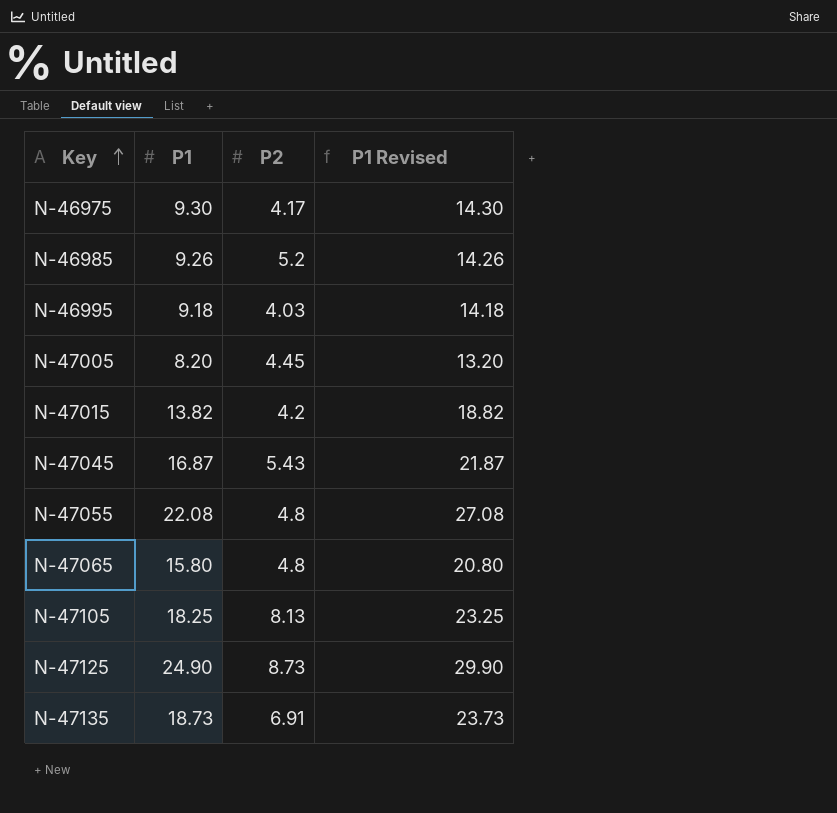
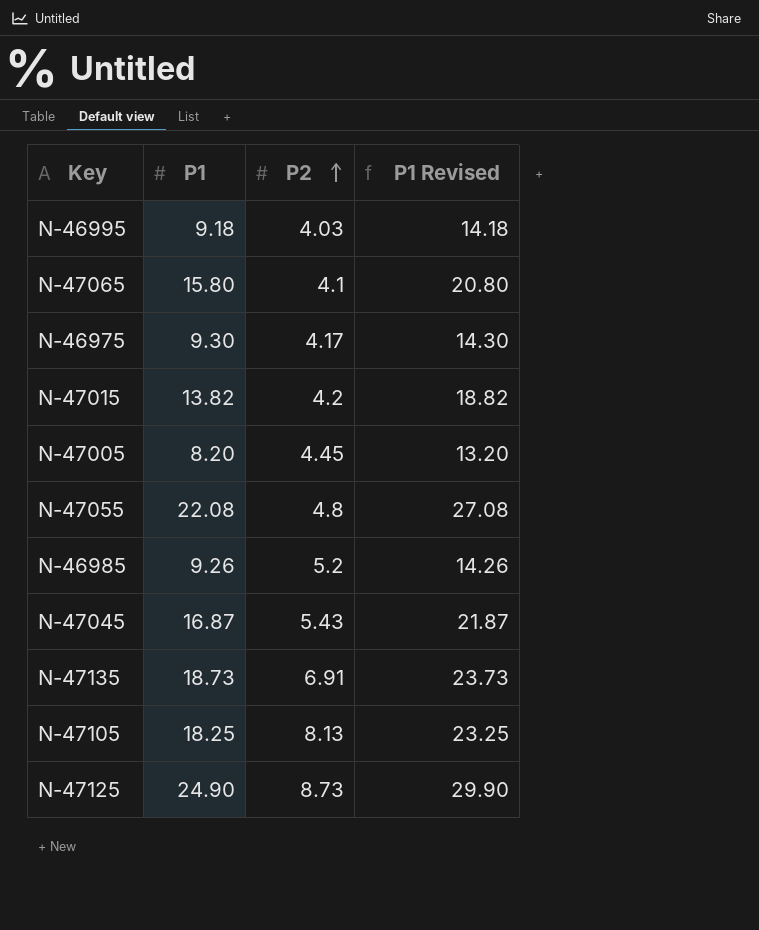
row order: Key ascending -> P2 ascending
N-47065 | P2: 4.8 -> 4.1

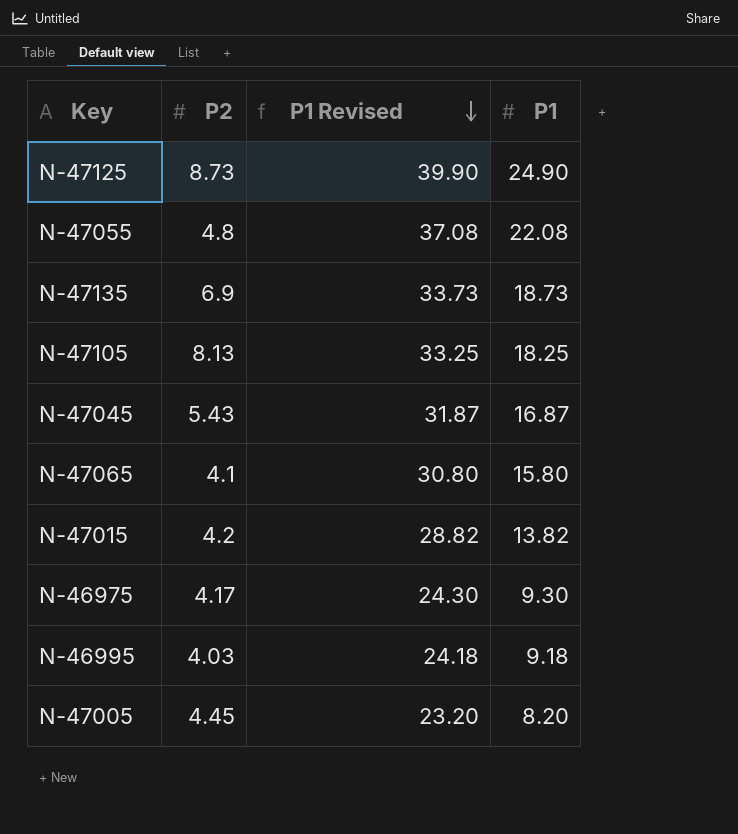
row order: P2 ascending -> P1 Revised descending
column P1 Revised | formula: [P1] + 5 -> [P1] + 15
column P1 | position: 2 -> 4
row N-46985: 9.26 | 5.2 | 14.26 -> none
N-47135 | P2: 6.91 -> 6.9

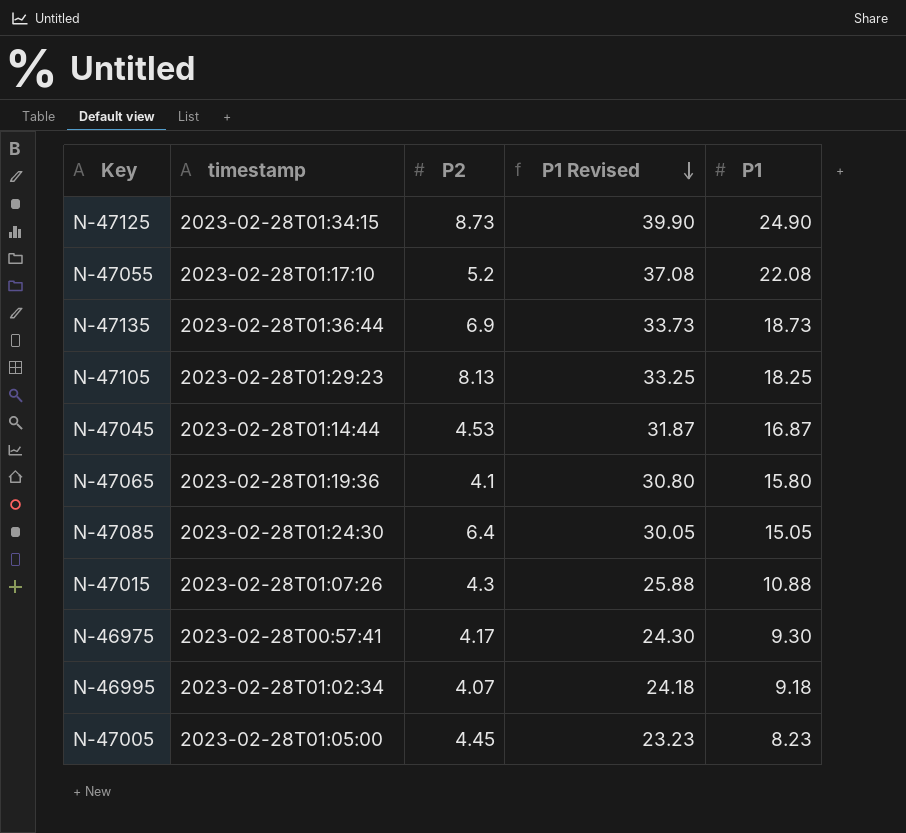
column timestamp | position: none -> 2
N-47055 | P2: 4.8 -> 5.2
N-47045 | P2: 5.43 -> 4.53
row N-47085: none -> 2023-02-28T01:24:30 | 6.4 | 30.05 | 15.05
N-47015 | P2: 4.2 -> 4.3
N-47015 | P1 Revised: 28.82 -> 25.88
N-47015 | P1: 13.82 -> 10.88
N-46995 | P2: 4.03 -> 4.07
N-47005 | P1 Revised: 23.20 -> 23.23
N-47005 | P1: 8.20 -> 8.23

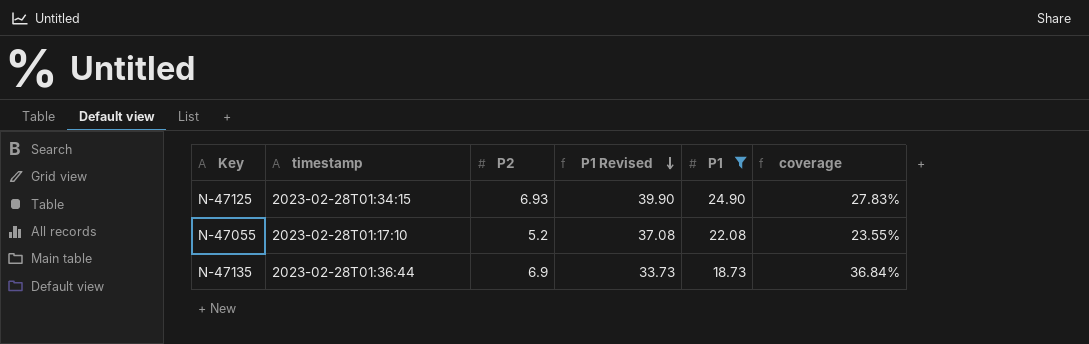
filter: none -> P1 >= 18.73
column coverage | formula: none -> [P2] / [P1]
N-47125 | P2: 8.73 -> 6.93

